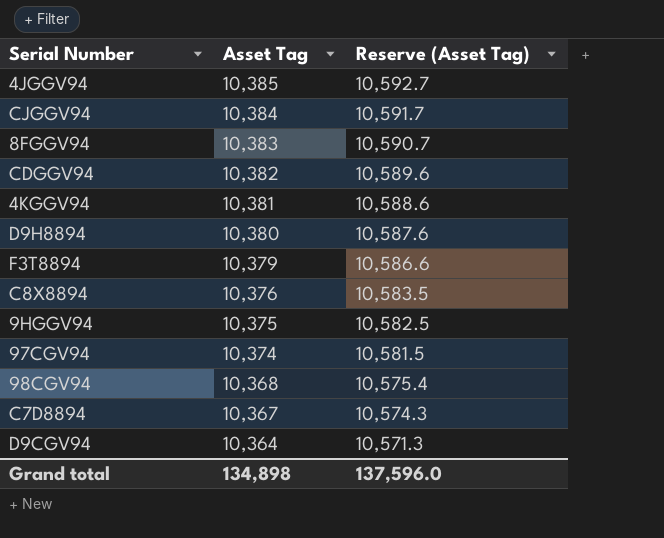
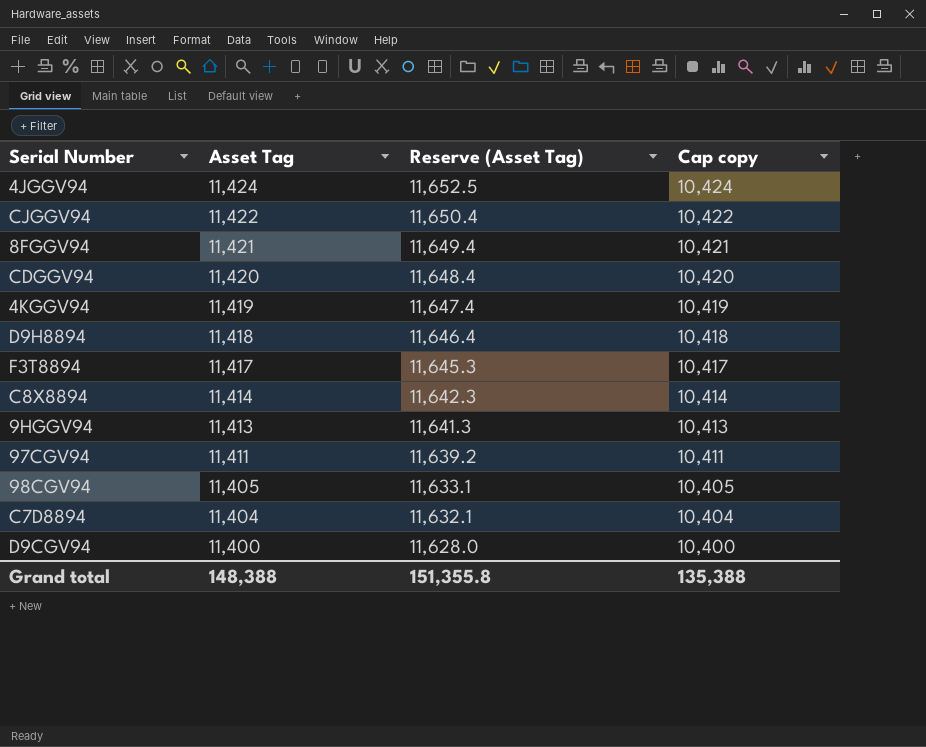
column Cap copy | formula: none -> [Asset Tag] - 1000
4JGGV94 | Asset Tag: 10,385 -> 11,424
4JGGV94 | Reserve (Asset Tag): 10,592.7 -> 11,652.5
CJGGV94 | Asset Tag: 10,384 -> 11,422
CJGGV94 | Reserve (Asset Tag): 10,591.7 -> 11,650.4
8FGGV94 | Asset Tag: 10,383 -> 11,421
8FGGV94 | Reserve (Asset Tag): 10,590.7 -> 11,649.4
CDGGV94 | Asset Tag: 10,382 -> 11,420
CDGGV94 | Reserve (Asset Tag): 10,589.6 -> 11,648.4
4KGGV94 | Asset Tag: 10,381 -> 11,419
4KGGV94 | Reserve (Asset Tag): 10,588.6 -> 11,647.4
D9H8894 | Asset Tag: 10,380 -> 11,418
D9H8894 | Reserve (Asset Tag): 10,587.6 -> 11,646.4
F3T8894 | Asset Tag: 10,379 -> 11,417
F3T8894 | Reserve (Asset Tag): 10,586.6 -> 11,645.3
C8X8894 | Asset Tag: 10,376 -> 11,414
C8X8894 | Reserve (Asset Tag): 10,583.5 -> 11,642.3
9HGGV94 | Asset Tag: 10,375 -> 11,413
9HGGV94 | Reserve (Asset Tag): 10,582.5 -> 11,641.3
97CGV94 | Asset Tag: 10,374 -> 11,411
97CGV94 | Reserve (Asset Tag): 10,581.5 -> 11,639.2
98CGV94 | Asset Tag: 10,368 -> 11,405
98CGV94 | Reserve (Asset Tag): 10,575.4 -> 11,633.1
C7D8894 | Asset Tag: 10,367 -> 11,404
C7D8894 | Reserve (Asset Tag): 10,574.3 -> 11,632.1
D9CGV94 | Asset Tag: 10,364 -> 11,400
D9CGV94 | Reserve (Asset Tag): 10,571.3 -> 11,628.0
Grand total | Asset Tag: 134,898 -> 148,388
Grand total | Reserve (Asset Tag): 137,596.0 -> 151,355.8

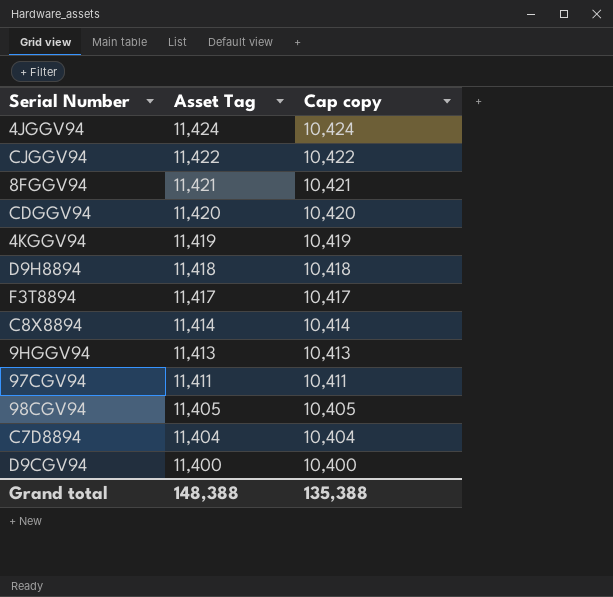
column Reserve (Asset Tag) | formula: [Asset Tag] * 1.02 -> none

